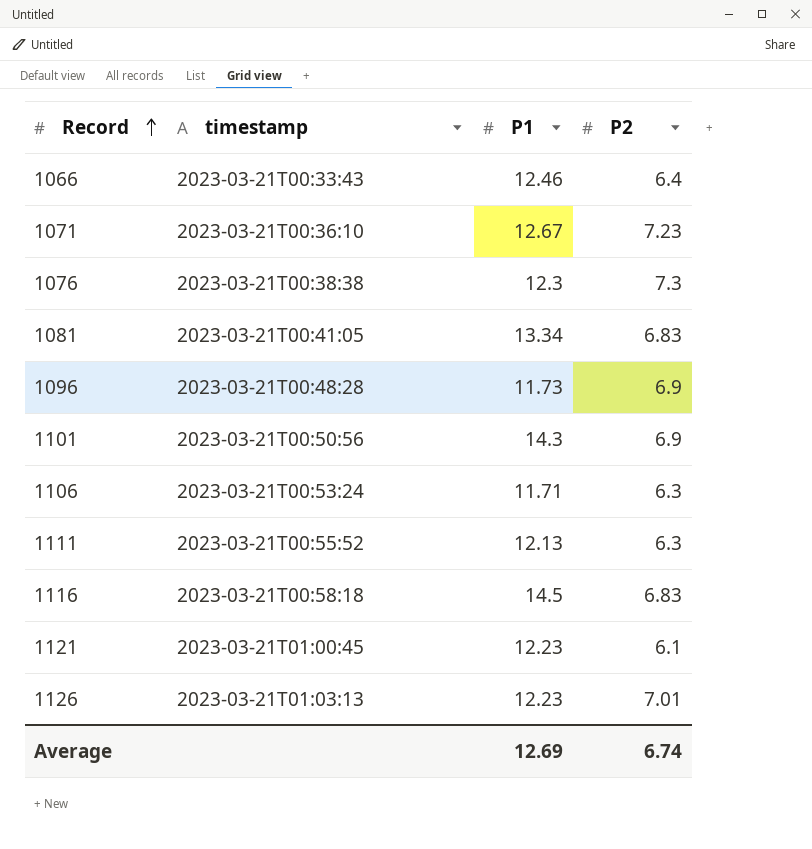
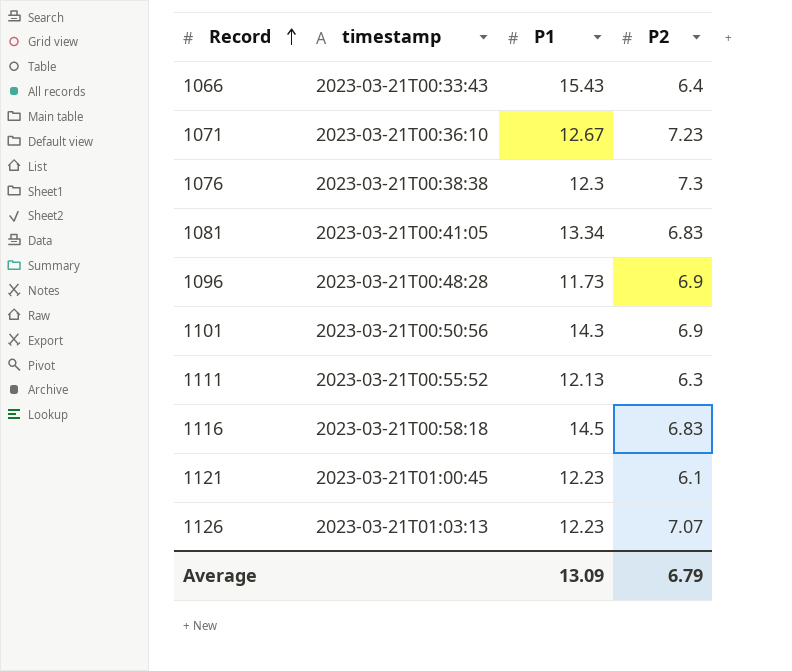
row 1106: 2023-03-21T00:53:24 | 11.71 | 6.3 -> none
1066 | P1: 12.46 -> 15.43
1126 | P2: 7.01 -> 7.07
Average | P1: 12.69 -> 13.09
Average | P2: 6.74 -> 6.79

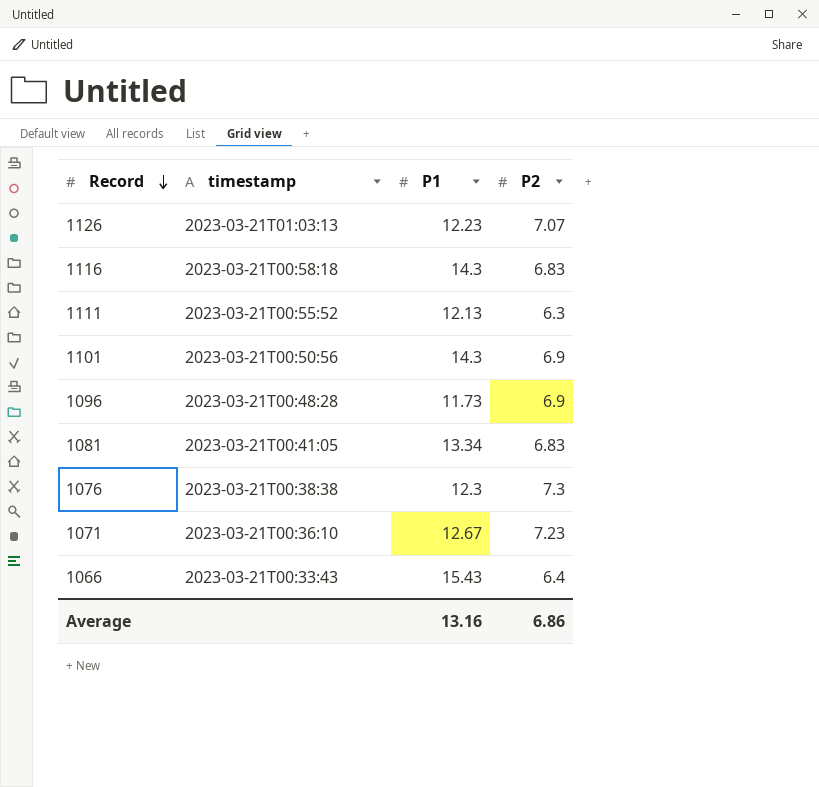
row order: Record ascending -> Record descending
row 1121: 2023-03-21T01:00:45 | 12.23 | 6.1 -> none
1116 | P1: 14.5 -> 14.3
Average | P1: 13.09 -> 13.16
Average | P2: 6.79 -> 6.86

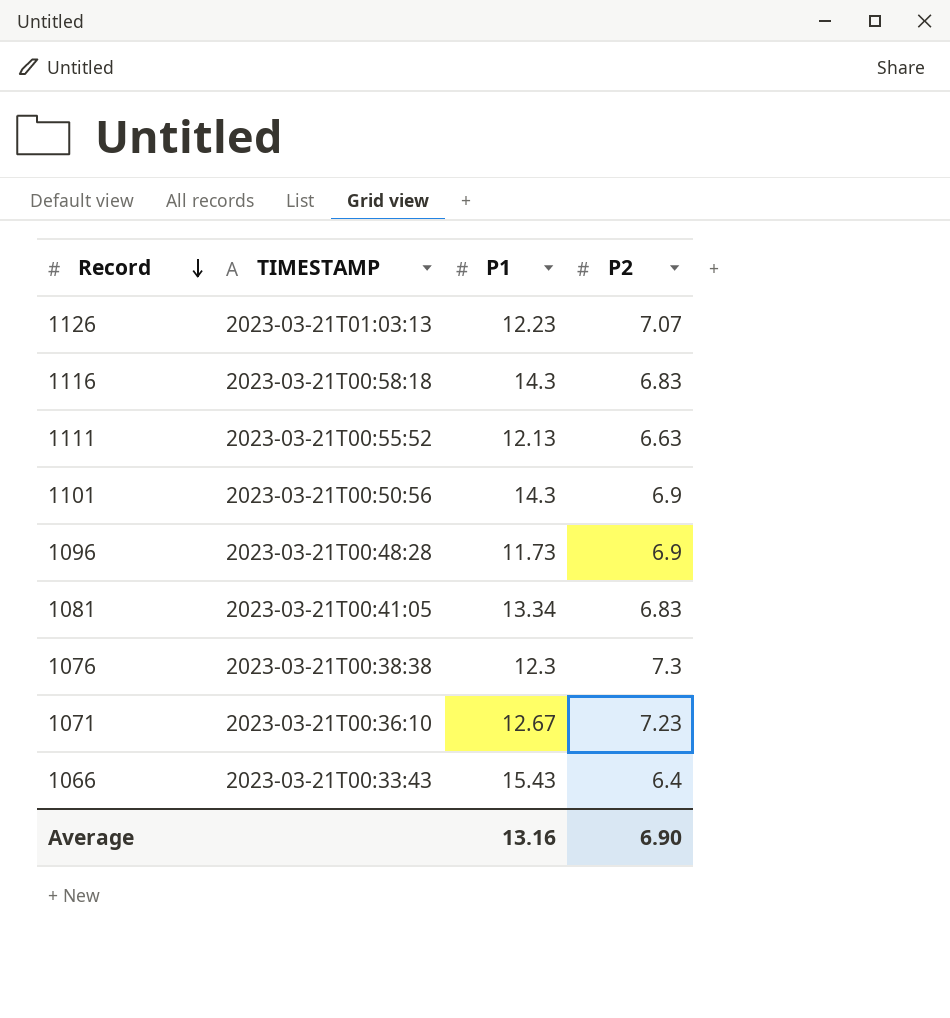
column name: timestamp -> TIMESTAMP
1111 | P2: 6.3 -> 6.63
Average | P2: 6.86 -> 6.90

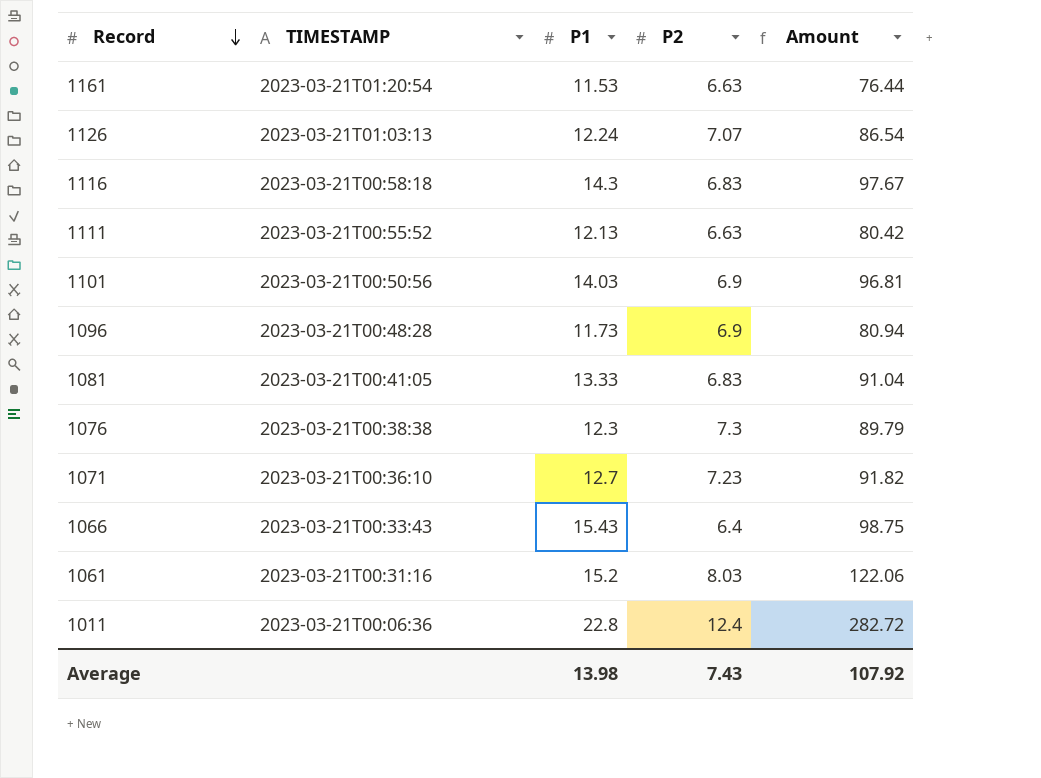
column Amount | formula: none -> [P1] * [P2]
row 1161: none -> 2023-03-21T01:20:54 | 11.53 | 6.63 | 76.44
1126 | P1: 12.23 -> 12.24
1101 | P1: 14.3 -> 14.03
1081 | P1: 13.34 -> 13.33
1071 | P1: 12.67 -> 12.7
row 1061: none -> 2023-03-21T00:31:16 | 15.2 | 8.03 | 122.06
row 1011: none -> 2023-03-21T00:06:36 | 22.8 | 12.4 | 282.72
Average | P1: 13.16 -> 13.98
Average | P2: 6.90 -> 7.43

